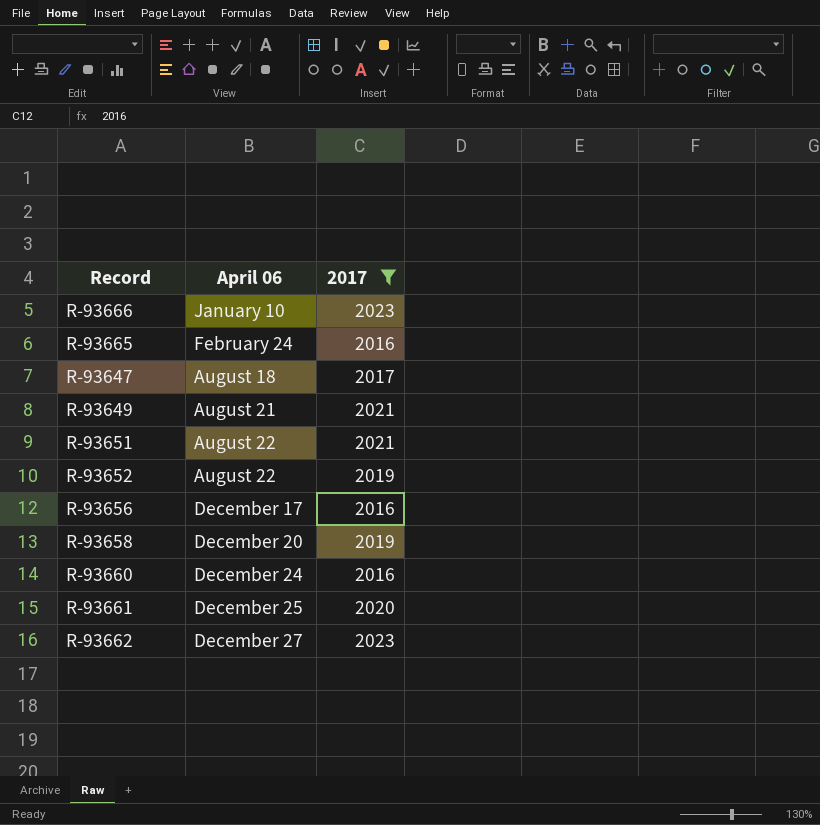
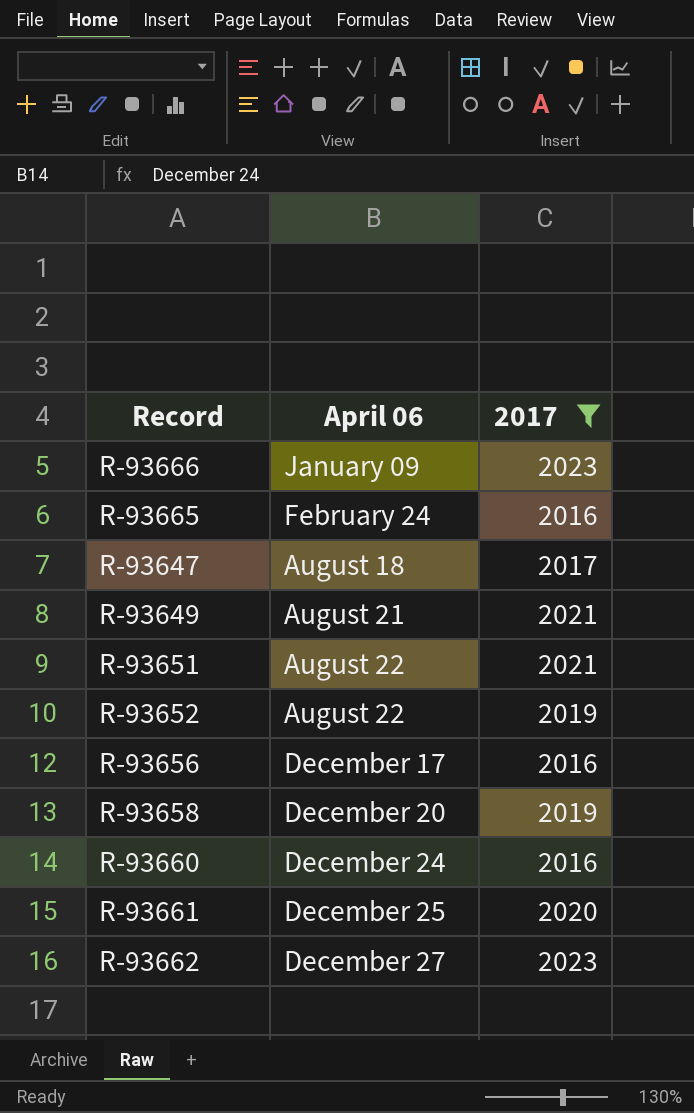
R-93666 | April 06: January 10 -> January 09

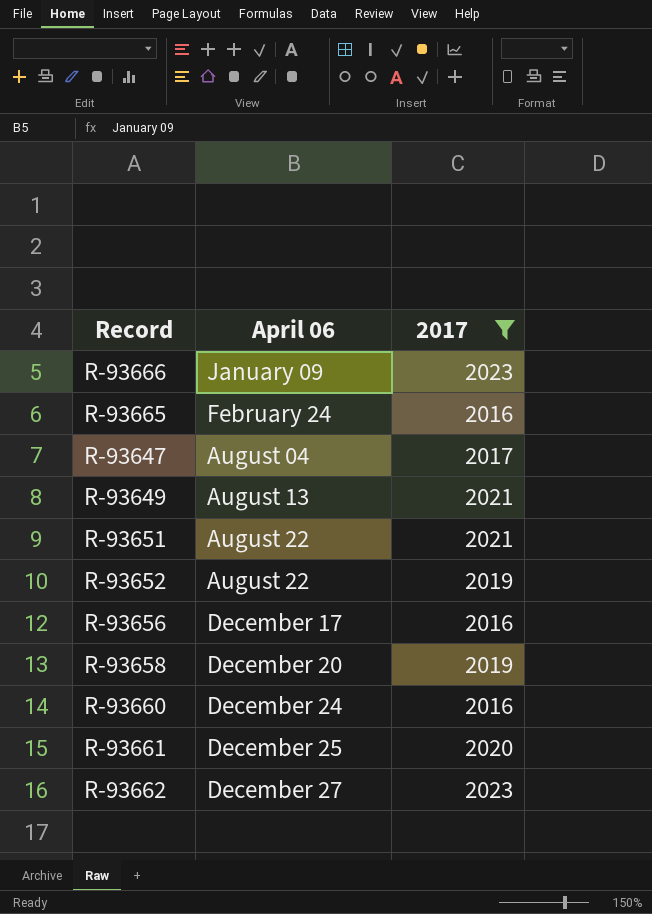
R-93647 | April 06: August 18 -> August 04
R-93649 | April 06: August 21 -> August 13

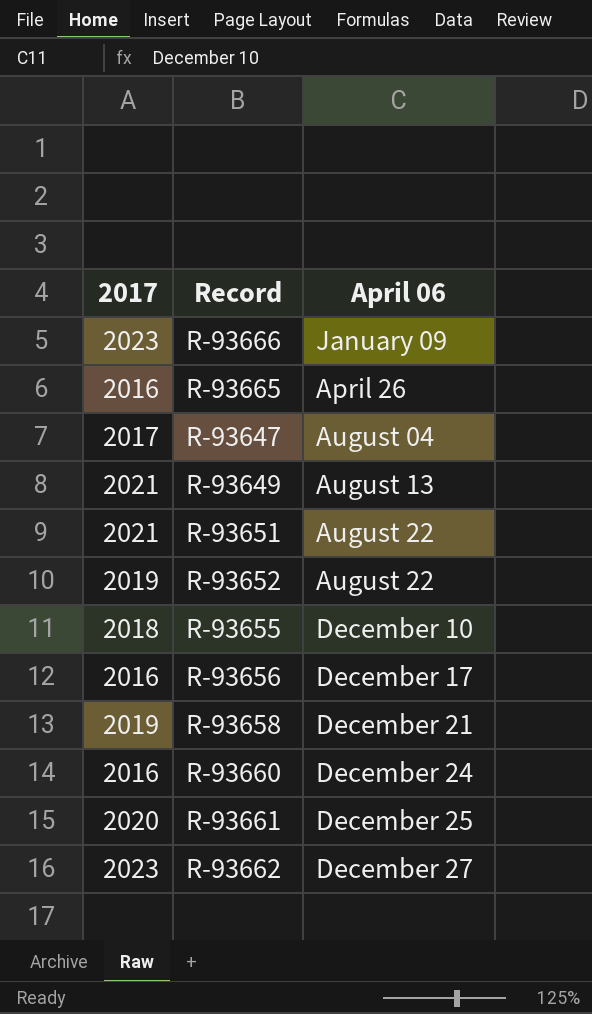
filter: 2017 != 2018 -> none
column 2017 | position: 3 -> 1
R-93665 | April 06: February 24 -> April 26
R-93658 | April 06: December 20 -> December 21

